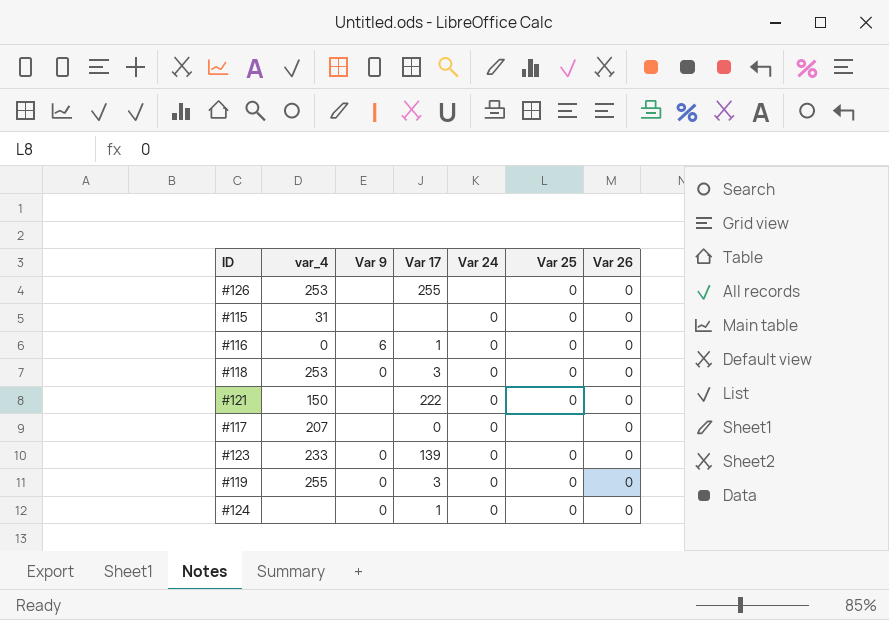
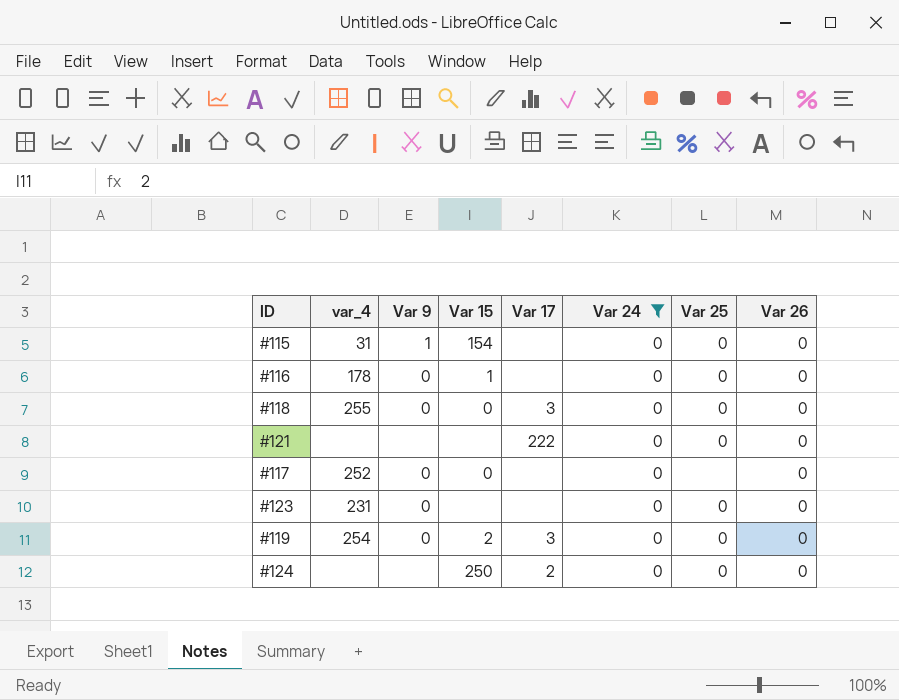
filter: none -> Var 24 = 0
column Var 15 | position: none -> 4
#115 | Var 9: none -> 1
#116 | var_4: 0 -> 178
#116 | Var 9: 6 -> 0
#116 | Var 17: 1 -> none
#118 | var_4: 253 -> 255
#121 | var_4: 150 -> none
#117 | var_4: 207 -> 252
#117 | Var 9: none -> 0
#117 | Var 17: 0 -> none
#123 | var_4: 233 -> 231
#123 | Var 17: 139 -> none
#119 | var_4: 255 -> 254
#124 | Var 9: 0 -> none
#124 | Var 17: 1 -> 2

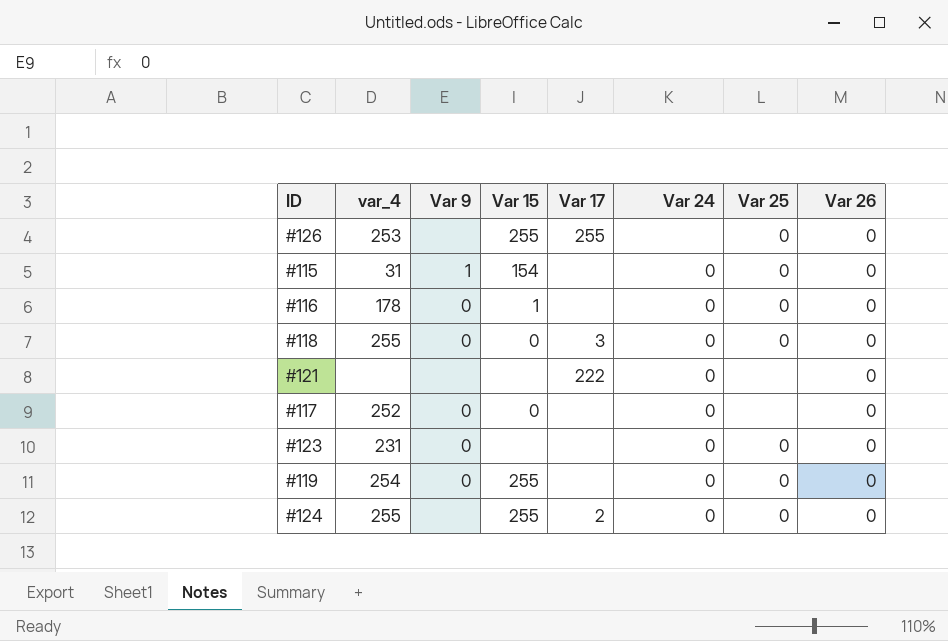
filter: Var 24 = 0 -> none
#121 | Var 25: 0 -> none
#119 | Var 15: 2 -> 255
#119 | Var 17: 3 -> none
#124 | var_4: none -> 255
#124 | Var 15: 250 -> 255

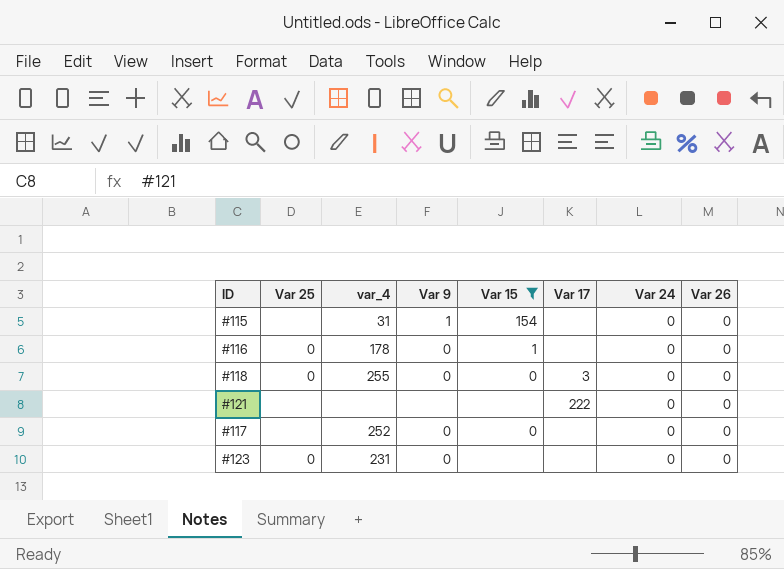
filter: none -> Var 15 != 255
column Var 25 | position: 7 -> 2
#115 | Var 25: 0 -> none

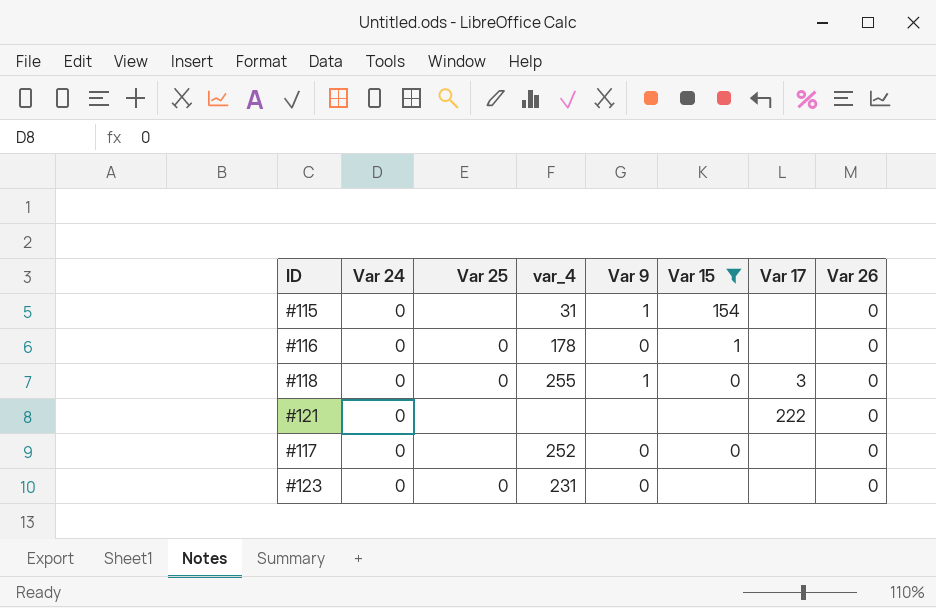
column Var 24 | position: 7 -> 2
#118 | Var 9: 0 -> 1

